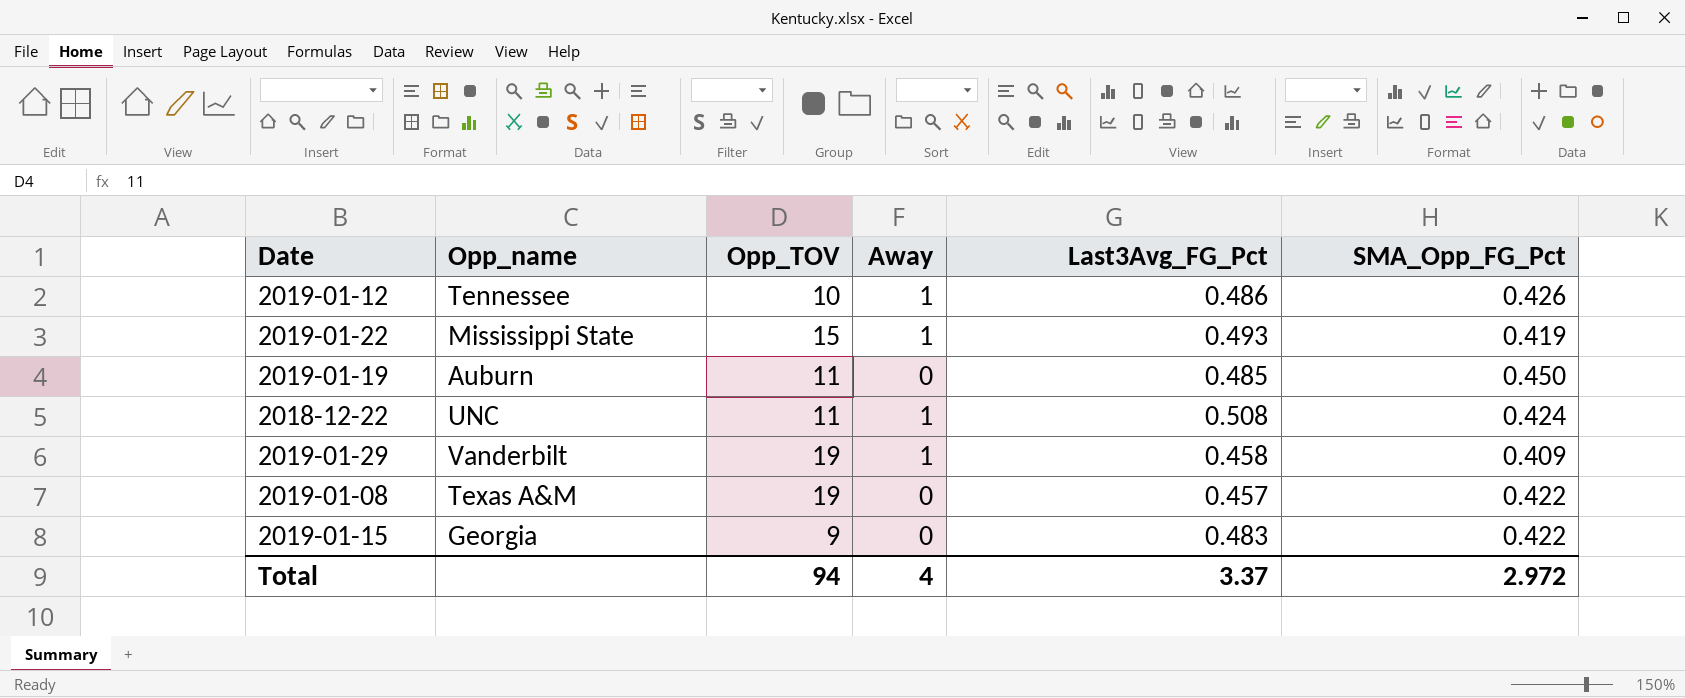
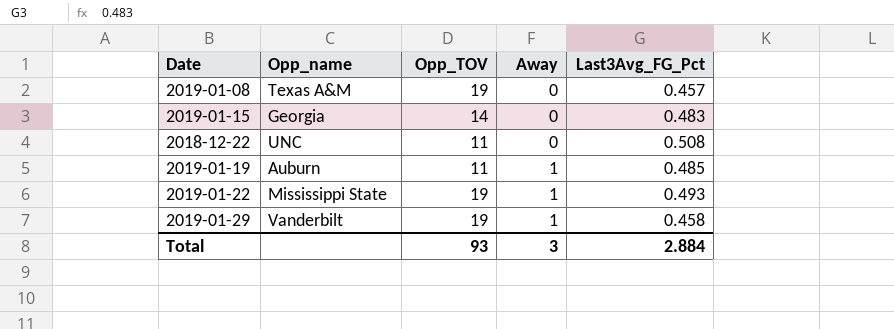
row order: none -> Away ascending
column SMA_Opp_FG_Pct | position: 6 -> none
row 2019-01-12: Tennessee | 10 | 1 | 0.486 | 0.426 -> none
2019-01-15 | Opp_TOV: 9 -> 14
2018-12-22 | Away: 1 -> 0
2019-01-19 | Away: 0 -> 1
2019-01-22 | Opp_TOV: 15 -> 19
Total | Opp_TOV: 94 -> 93
Total | Away: 4 -> 3
Total | Last3Avg_FG_Pct: 3.37 -> 2.884

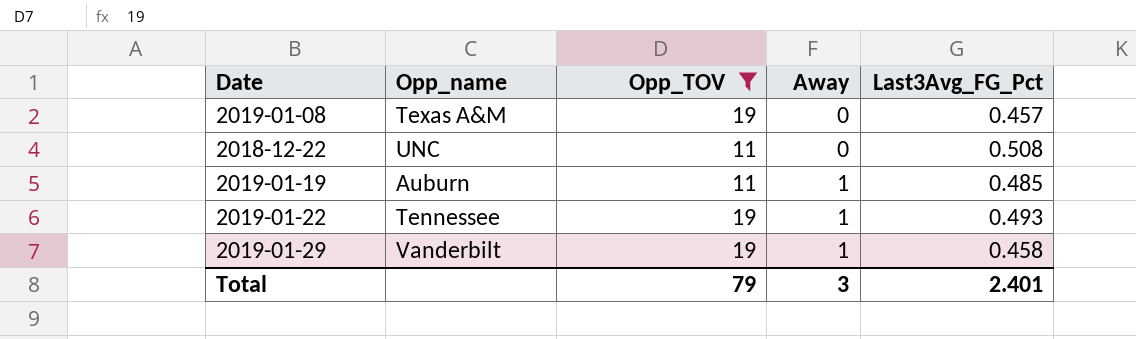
filter: none -> Opp_TOV != 14
2019-01-22 | Opp_name: Mississippi State -> Tennessee
Total | Opp_TOV: 93 -> 79
Total | Last3Avg_FG_Pct: 2.884 -> 2.401

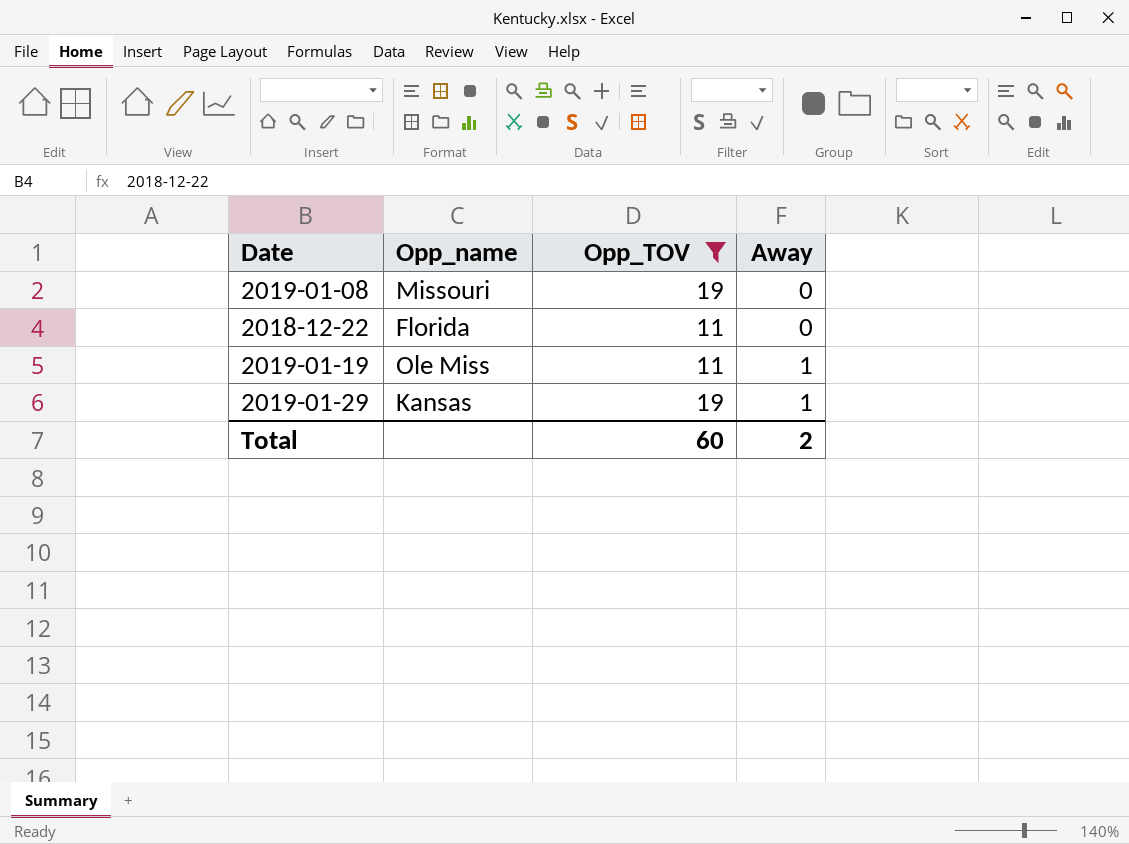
column Last3Avg_FG_Pct | position: 5 -> none
row 2019-01-22: Tennessee | 19 | 1 | 0.493 -> none
2019-01-08 | Opp_name: Texas A&M -> Missouri
2018-12-22 | Opp_name: UNC -> Florida
2019-01-19 | Opp_name: Auburn -> Ole Miss
2019-01-29 | Opp_name: Vanderbilt -> Kansas
Total | Opp_TOV: 79 -> 60
Total | Away: 3 -> 2

